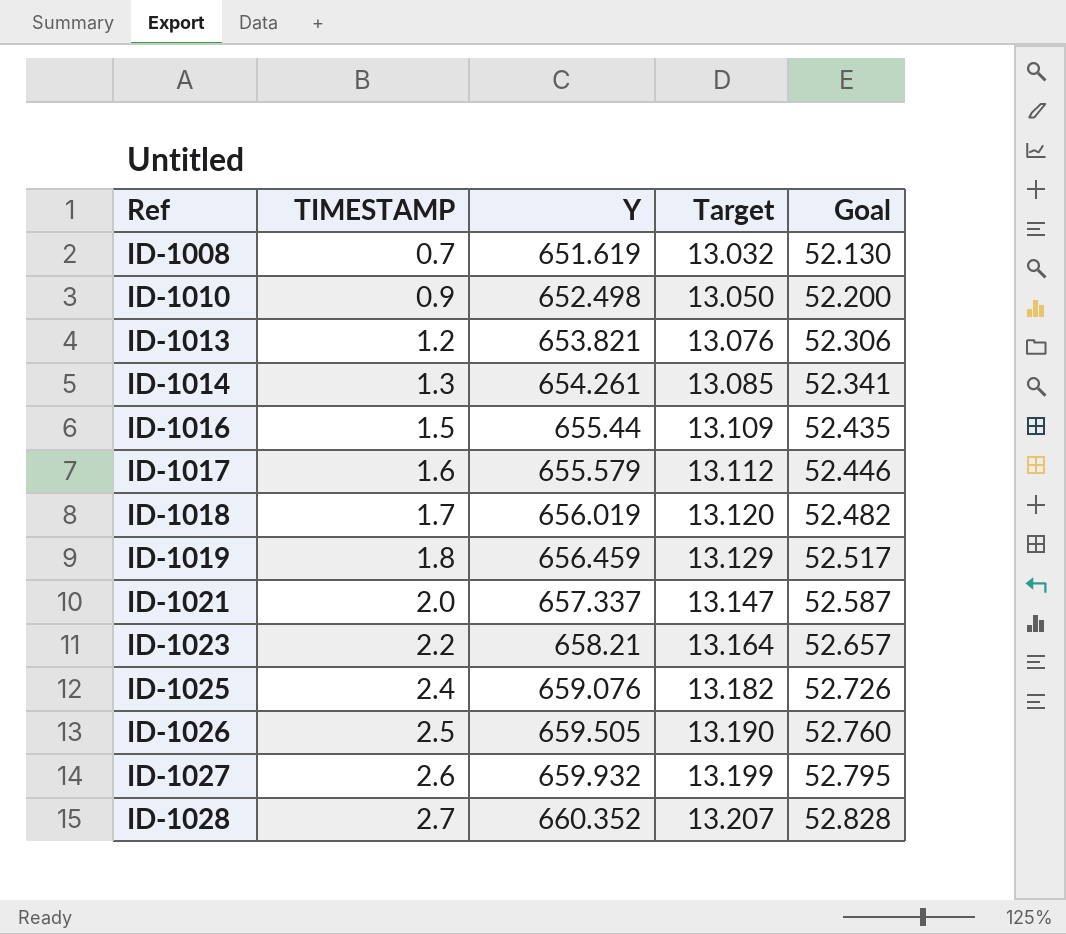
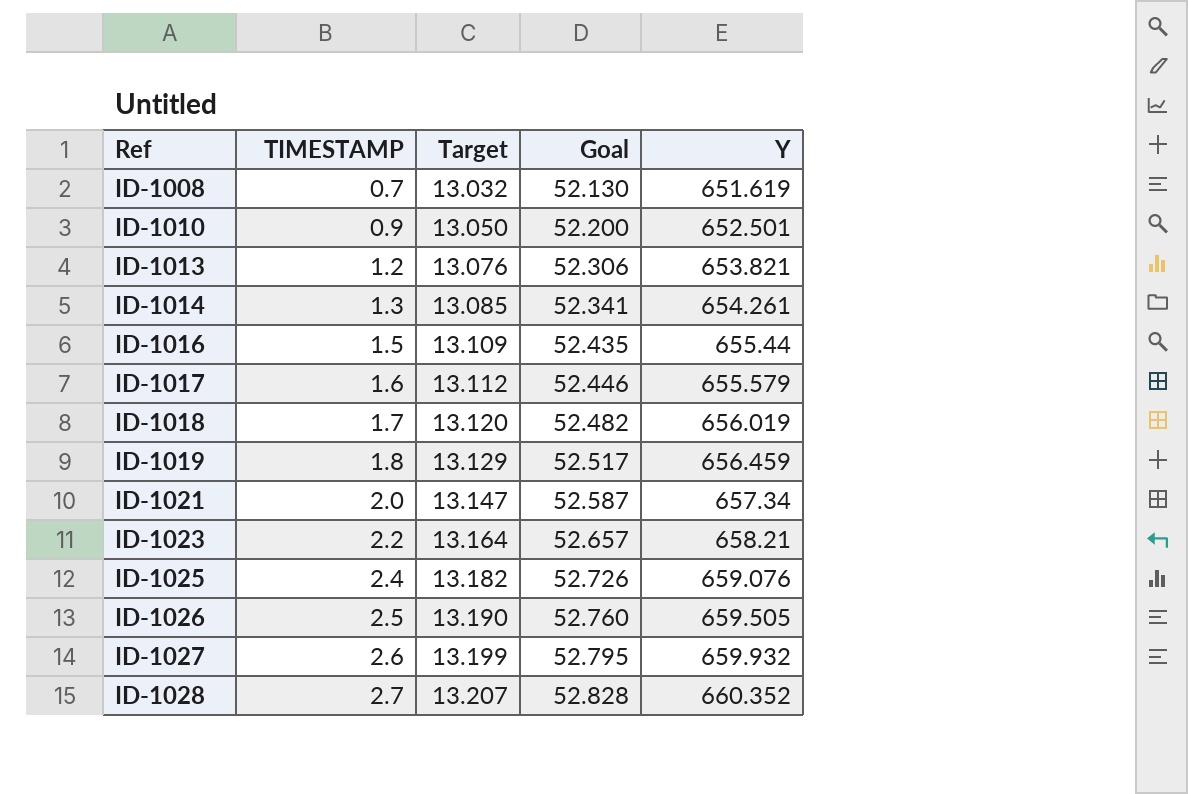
column Y | position: 3 -> 5
ID-1010 | Y: 652.498 -> 652.501
ID-1021 | Y: 657.337 -> 657.34

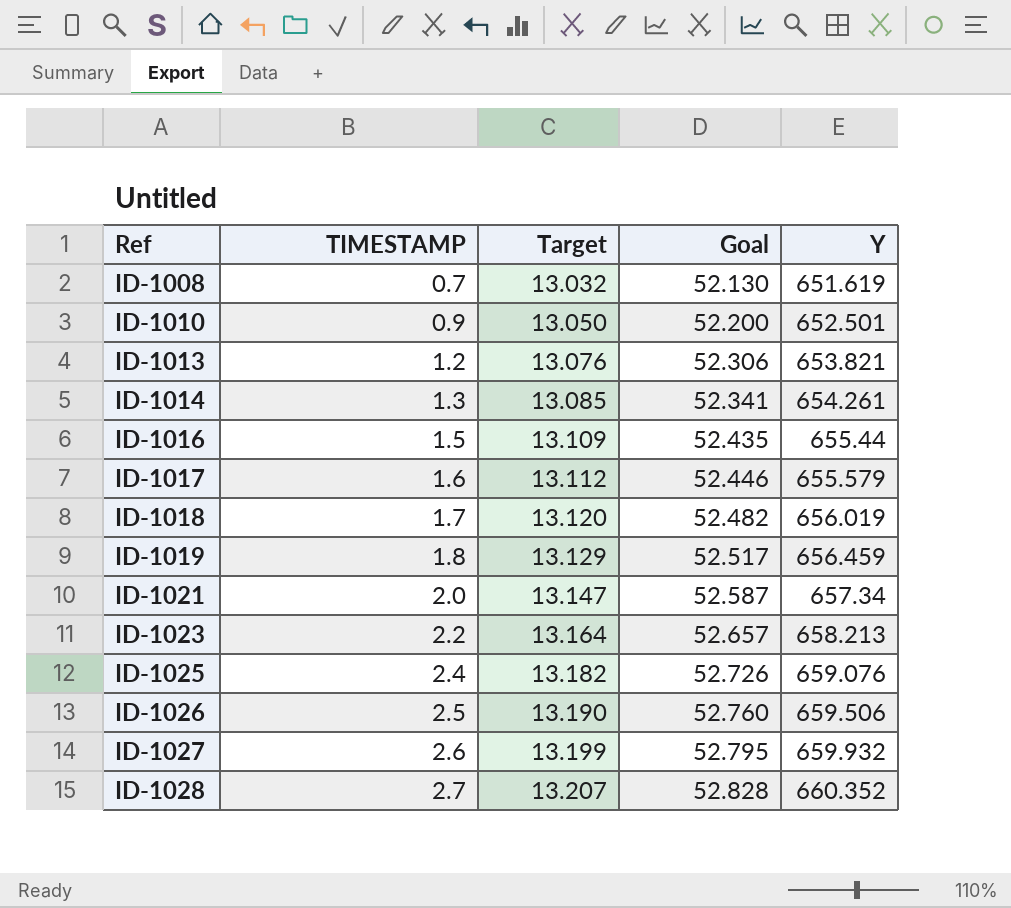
ID-1023 | Y: 658.21 -> 658.213
ID-1026 | Y: 659.505 -> 659.506

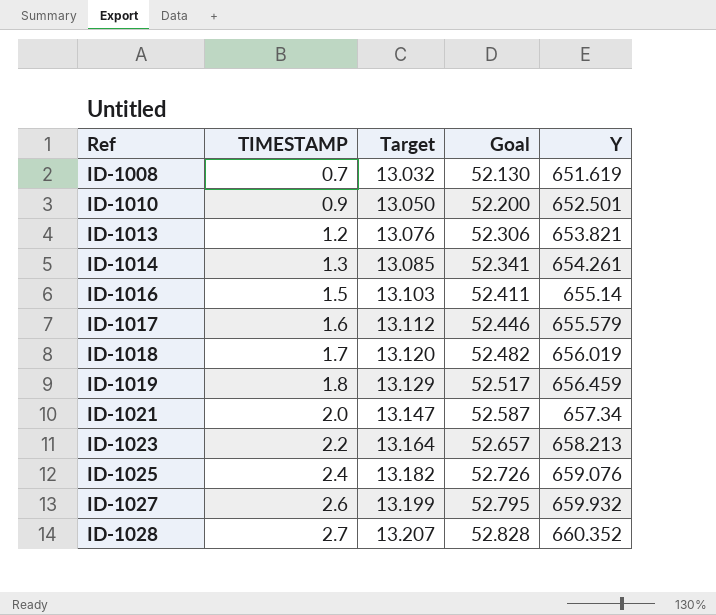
row ID-1026: 2.5 | 13.190 | 52.760 | 659.506 -> none
ID-1016 | Target: 13.109 -> 13.103
ID-1016 | Goal: 52.435 -> 52.411
ID-1016 | Y: 655.44 -> 655.14

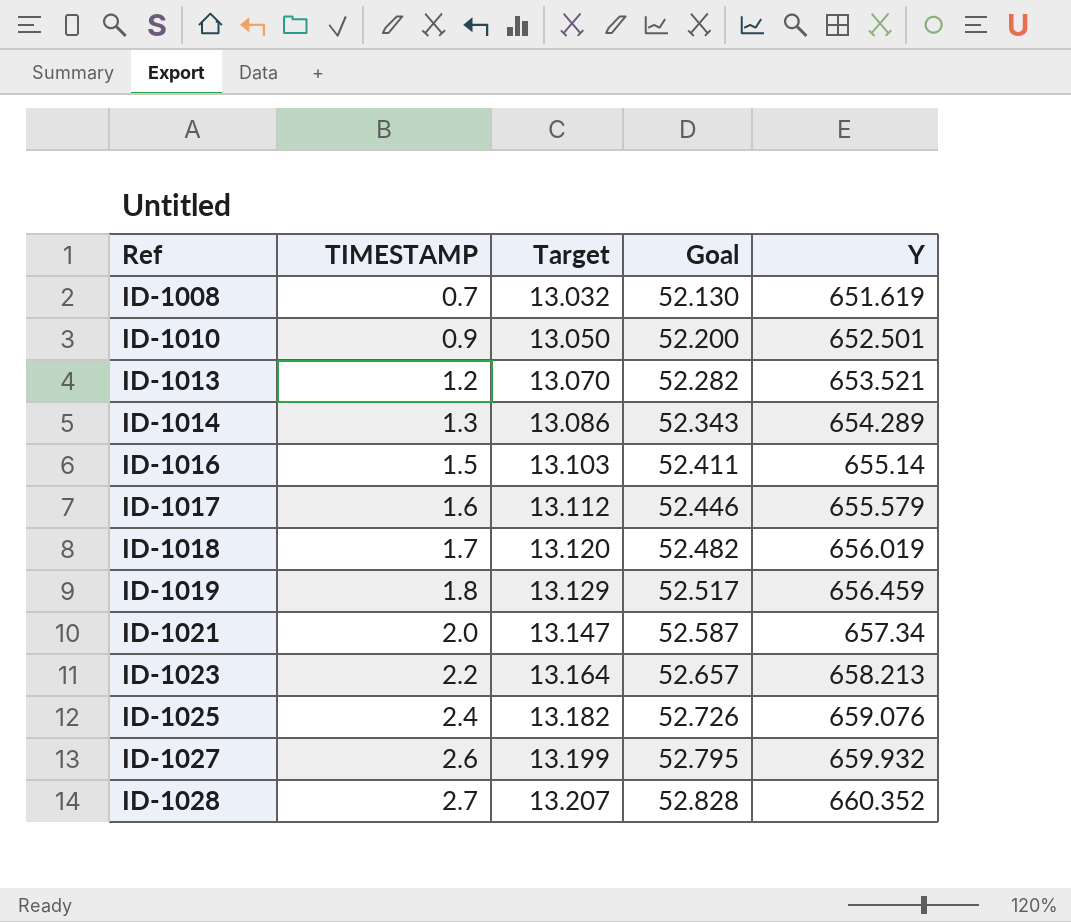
ID-1013 | Target: 13.076 -> 13.070
ID-1013 | Goal: 52.306 -> 52.282
ID-1013 | Y: 653.821 -> 653.521
ID-1014 | Target: 13.085 -> 13.086
ID-1014 | Goal: 52.341 -> 52.343
ID-1014 | Y: 654.261 -> 654.289

